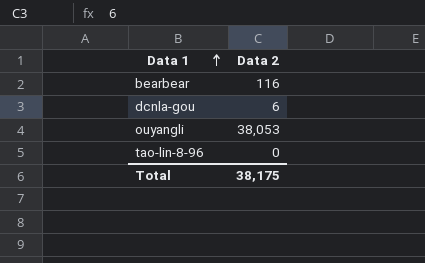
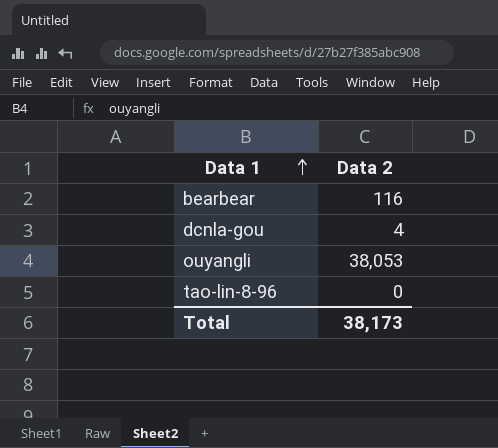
dcnla-gou | Data 2: 6 -> 4
Total | Data 2: 38,175 -> 38,173

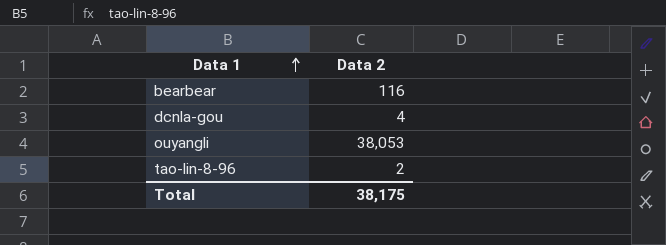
tao-lin-8-96 | Data 2: 0 -> 2
Total | Data 2: 38,173 -> 38,175

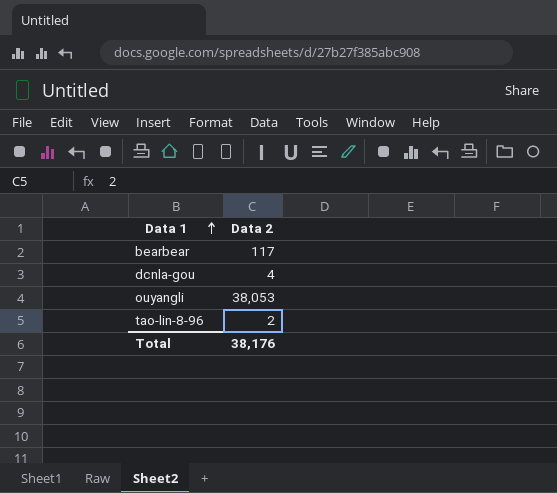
bearbear | Data 2: 116 -> 117
Total | Data 2: 38,175 -> 38,176

